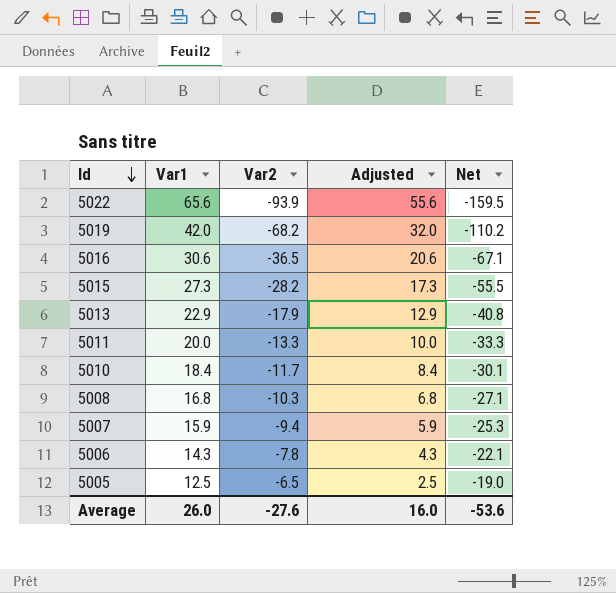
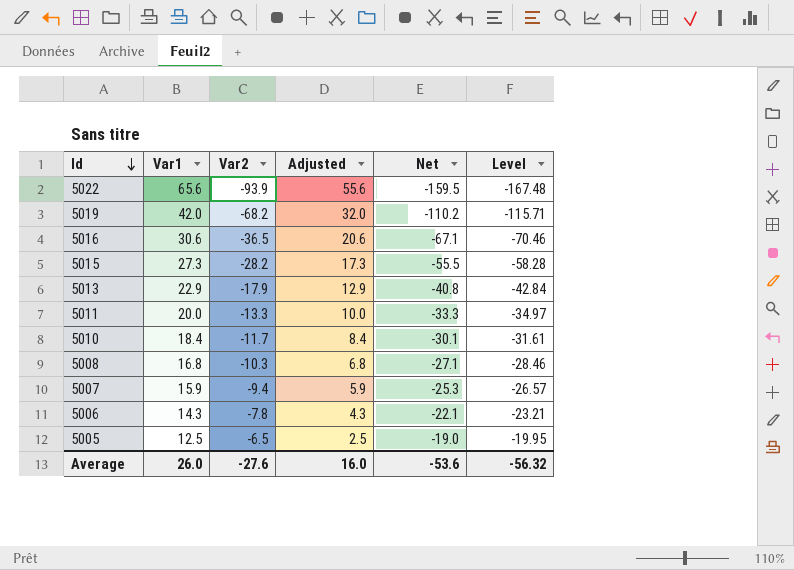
column Level | formula: none -> [Net] * 1.05

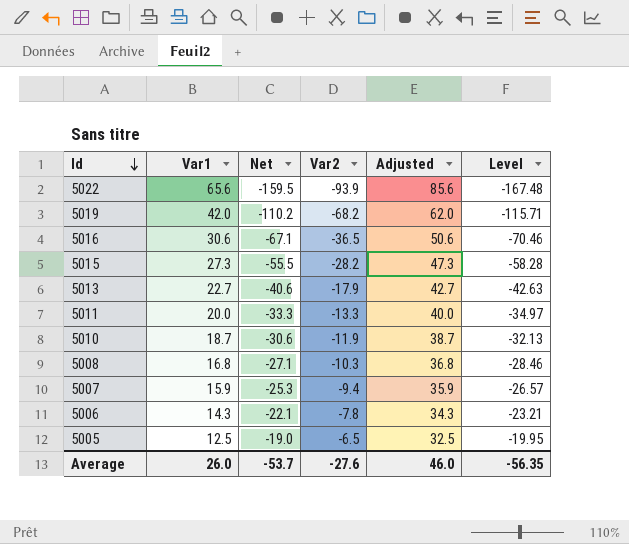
column Net | position: 5 -> 3
column Adjusted | formula: [Var1] - 10 -> [Var1] + 20
5013 | Var1: 22.9 -> 22.7
5013 | Net: -40.8 -> -40.6
5013 | Level: -42.84 -> -42.63
5010 | Var1: 18.4 -> 18.7
5010 | Net: -30.1 -> -30.6
5010 | Var2: -11.7 -> -11.9
5010 | Level: -31.61 -> -32.13
Average | Net: -53.6 -> -53.7
Average | Adjusted: 16.0 -> 46.0
Average | Level: -56.32 -> -56.35

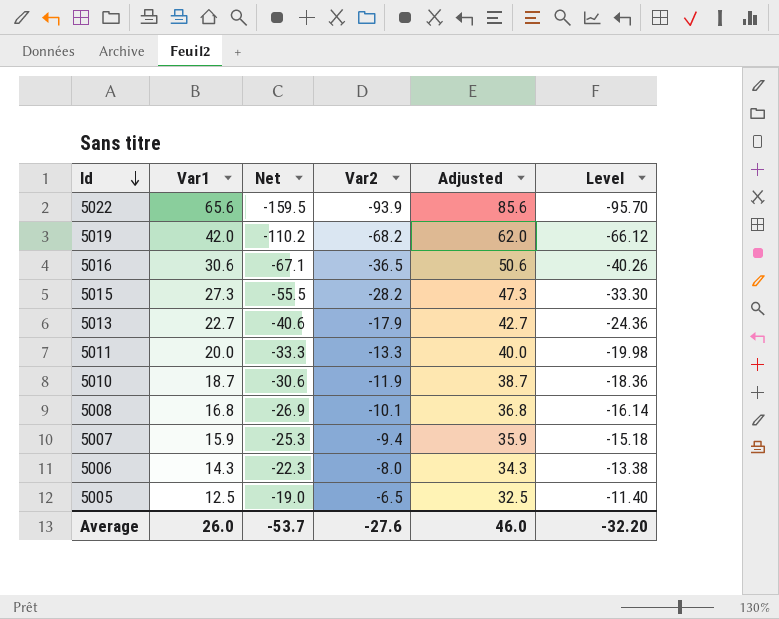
column Level | formula: [Net] * 1.05 -> [Net] * 0.6
5008 | Net: -27.1 -> -26.9
5008 | Var2: -10.3 -> -10.1
5006 | Net: -22.1 -> -22.3
5006 | Var2: -7.8 -> -8.0
Average | Level: -56.35 -> -32.20

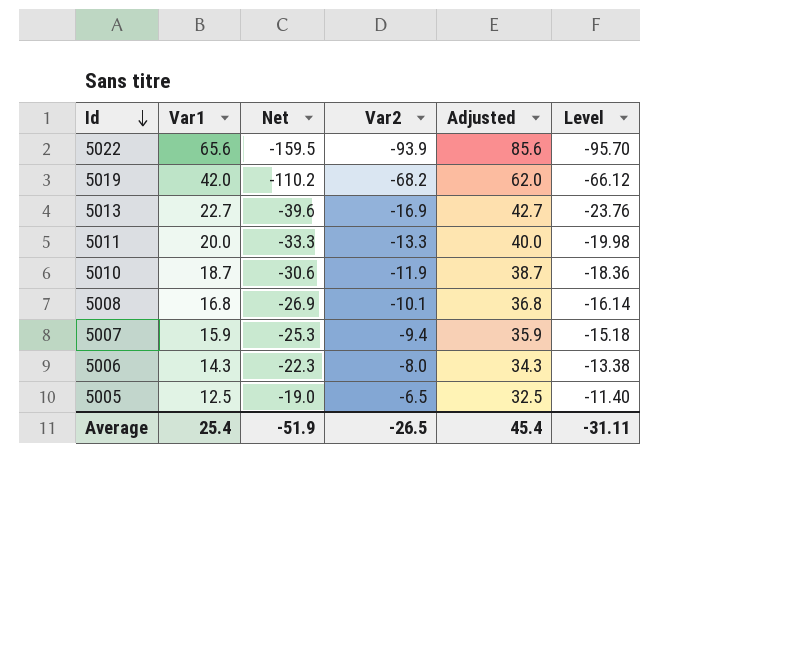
row 5016: 30.6 | -67.1 | -36.5 | 50.6 | -40.26 -> none
row 5015: 27.3 | -55.5 | -28.2 | 47.3 | -33.30 -> none
5013 | Net: -40.6 -> -39.6
5013 | Var2: -17.9 -> -16.9
5013 | Level: -24.36 -> -23.76
Average | Var1: 26.0 -> 25.4
Average | Net: -53.7 -> -51.9
Average | Var2: -27.6 -> -26.5
Average | Adjusted: 46.0 -> 45.4
Average | Level: -32.20 -> -31.11

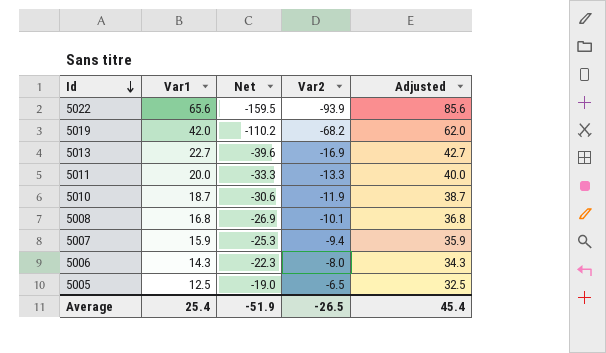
column Level | formula: [Net] * 0.6 -> none

